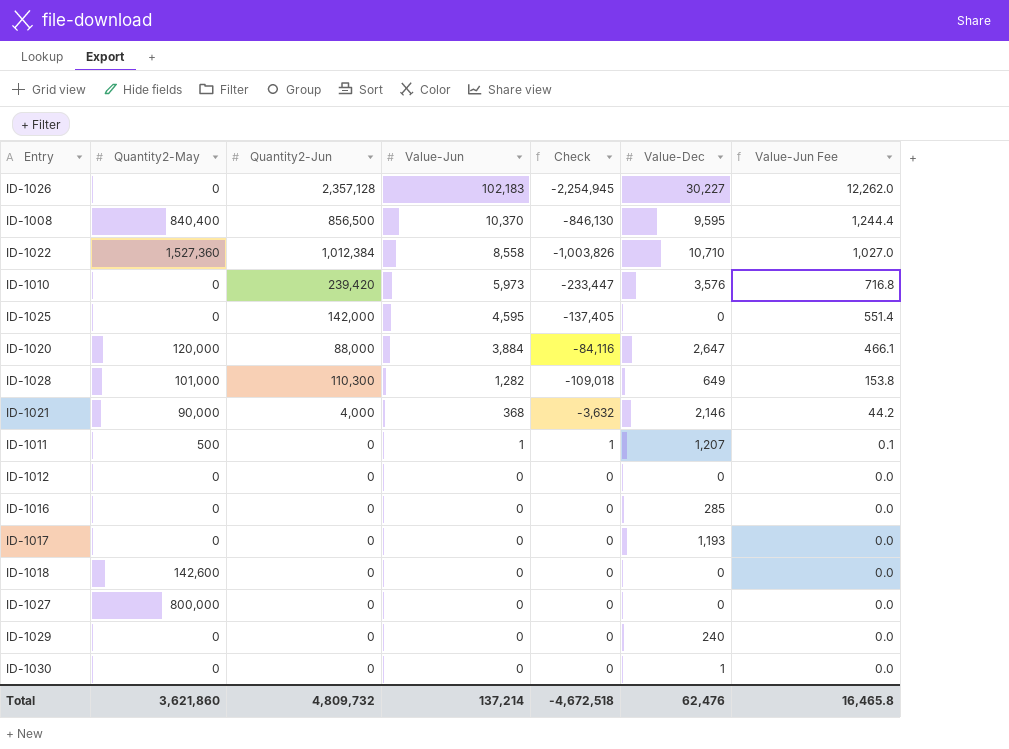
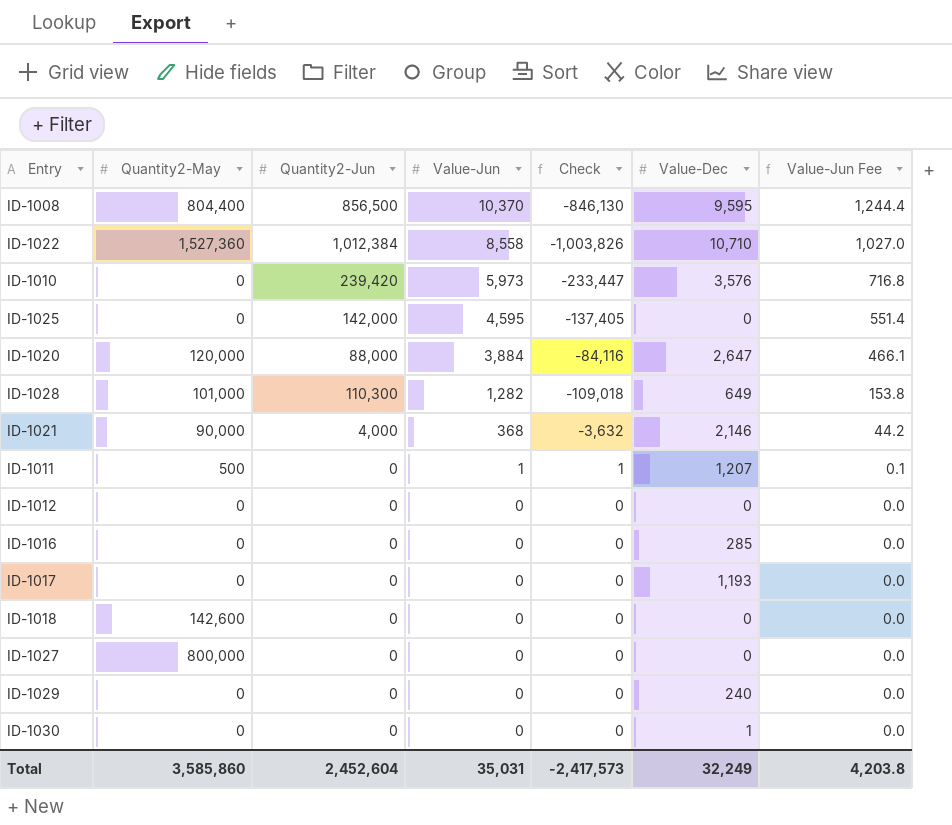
row ID-1026: 0 | 2,357,128 | 102,183 | -2,254,945 | 30,227 | 12,262.0 -> none
ID-1008 | Quantity2-May: 840,400 -> 804,400
Total | Quantity2-May: 3,621,860 -> 3,585,860
Total | Quantity2-Jun: 4,809,732 -> 2,452,604
Total | Value-Jun: 137,214 -> 35,031
Total | Check: -4,672,518 -> -2,417,573
Total | Value-Dec: 62,476 -> 32,249
Total | Value-Jun Fee: 16,465.8 -> 4,203.8

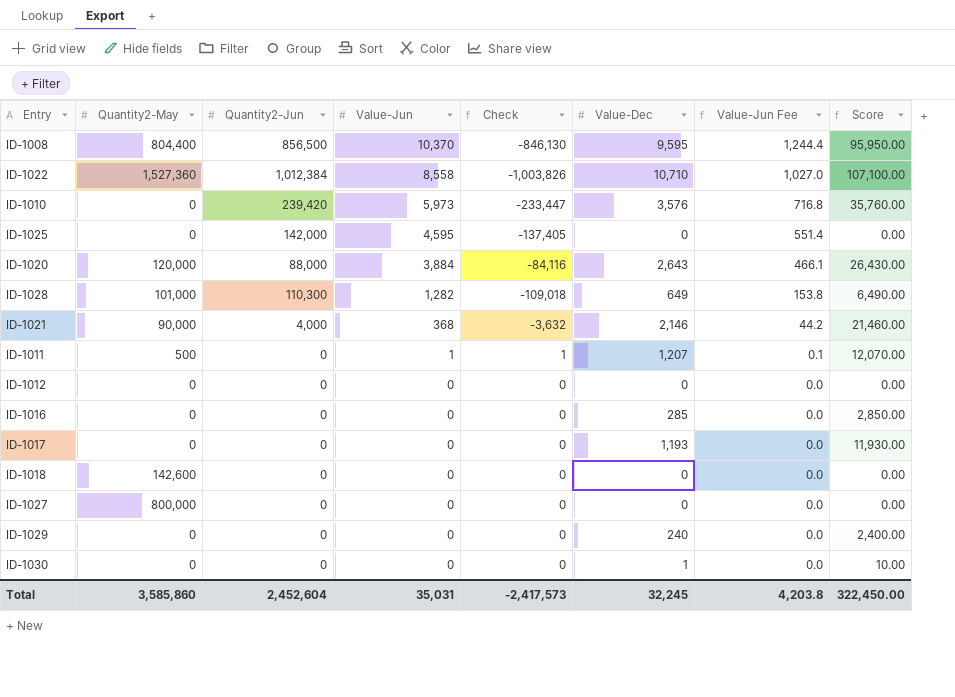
column Score | formula: none -> [Value-Dec] * 10
ID-1020 | Value-Dec: 2,647 -> 2,643
Total | Value-Dec: 32,249 -> 32,245

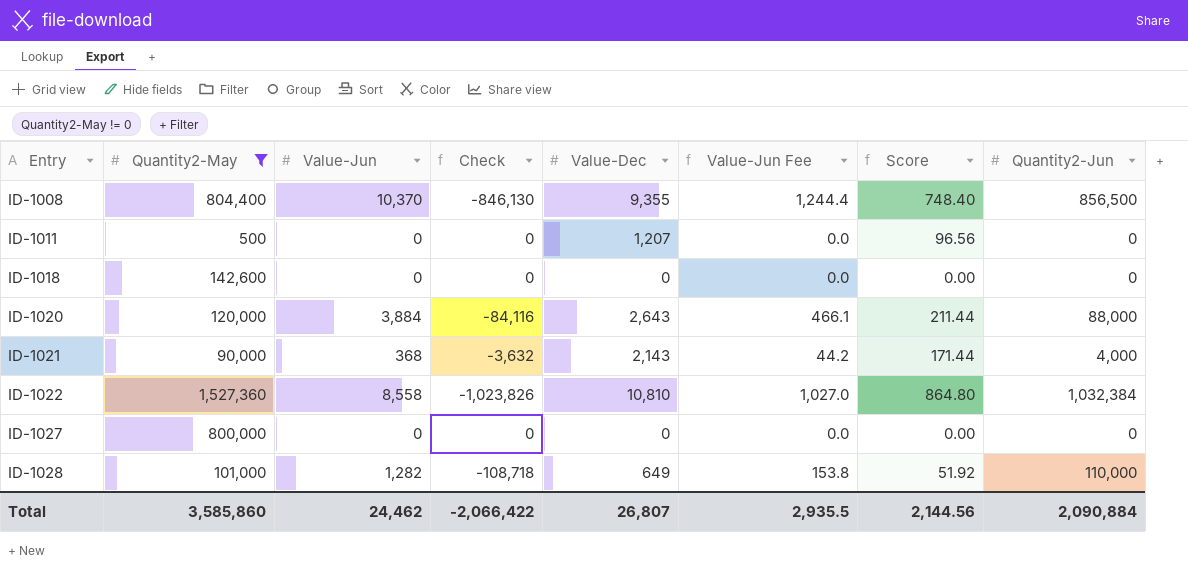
filter: none -> Quantity2-May != 0
row order: Value-Jun descending -> Entry ascending
column Score | formula: [Value-Dec] * 10 -> [Value-Dec] * 0.08
column Quantity2-Jun | position: 3 -> 8
ID-1008 | Value-Dec: 9,595 -> 9,355
ID-1011 | Value-Jun: 1 -> 0
ID-1011 | Check: 1 -> 0
ID-1011 | Value-Jun Fee: 0.1 -> 0.0
ID-1021 | Value-Dec: 2,146 -> 2,143
ID-1022 | Check: -1,003,826 -> -1,023,826
ID-1022 | Value-Dec: 10,710 -> 10,810
ID-1022 | Quantity2-Jun: 1,012,384 -> 1,032,384
ID-1028 | Check: -109,018 -> -108,718
ID-1028 | Quantity2-Jun: 110,300 -> 110,000
Total | Value-Jun: 35,031 -> 24,462
Total | Check: -2,417,573 -> -2,066,422
Total | Value-Dec: 32,245 -> 26,807
Total | Value-Jun Fee: 4,203.8 -> 2,935.5
Total | Score: 322,450.00 -> 2,144.56
Total | Quantity2-Jun: 2,452,604 -> 2,090,884

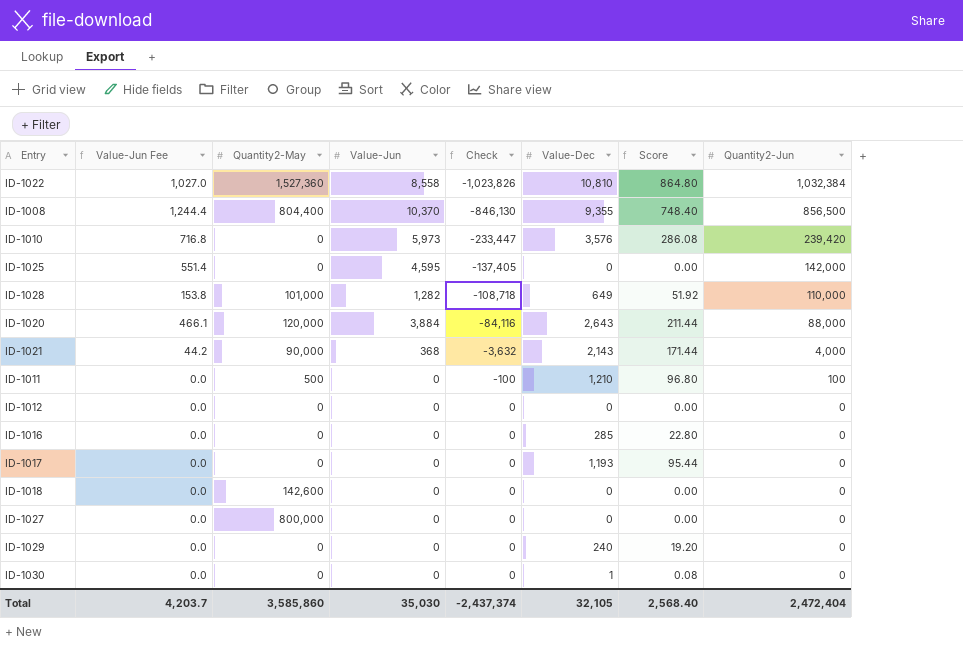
filter: Quantity2-May != 0 -> none
row order: Entry ascending -> Check ascending
column Value-Jun Fee | position: 6 -> 2
ID-1011 | Check: 0 -> -100
ID-1011 | Value-Dec: 1,207 -> 1,210
ID-1011 | Score: 96.56 -> 96.80
ID-1011 | Quantity2-Jun: 0 -> 100
Total | Value-Jun Fee: 2,935.5 -> 4,203.7
Total | Value-Jun: 24,462 -> 35,030
Total | Check: -2,066,422 -> -2,437,374
Total | Value-Dec: 26,807 -> 32,105
Total | Score: 2,144.56 -> 2,568.40
Total | Quantity2-Jun: 2,090,884 -> 2,472,404

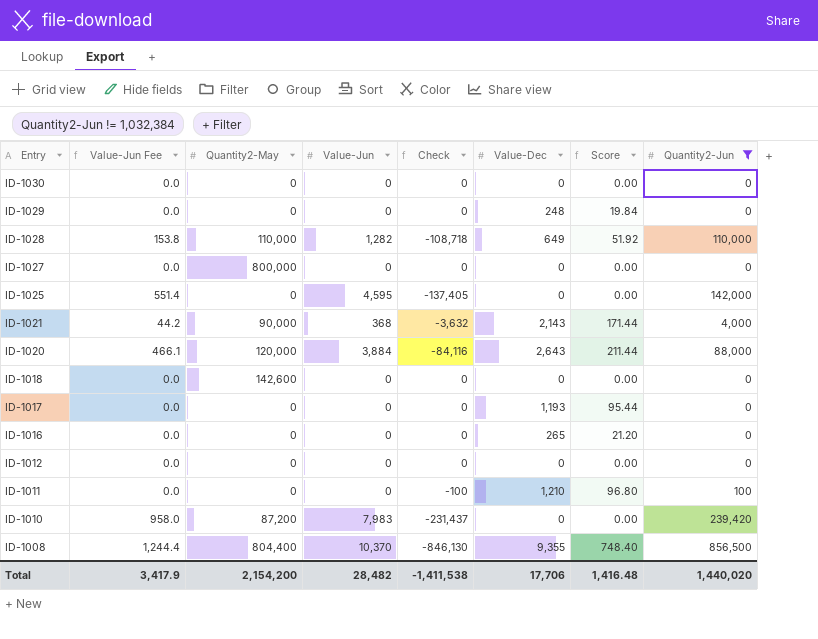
filter: none -> Quantity2-Jun != 1,032,384
row order: Check ascending -> Entry descending
ID-1030 | Value-Dec: 1 -> 0
ID-1030 | Score: 0.08 -> 0.00
ID-1029 | Value-Dec: 240 -> 248
ID-1029 | Score: 19.20 -> 19.84
ID-1028 | Quantity2-May: 101,000 -> 110,000
ID-1016 | Value-Dec: 285 -> 265
ID-1016 | Score: 22.80 -> 21.20
ID-1011 | Quantity2-May: 500 -> 0
ID-1010 | Value-Jun Fee: 716.8 -> 958.0
ID-1010 | Quantity2-May: 0 -> 87,200
ID-1010 | Value-Jun: 5,973 -> 7,983
ID-1010 | Check: -233,447 -> -231,437
ID-1010 | Value-Dec: 3,576 -> 0
ID-1010 | Score: 286.08 -> 0.00
Total | Value-Jun Fee: 4,203.7 -> 3,417.9
Total | Quantity2-May: 3,585,860 -> 2,154,200
Total | Value-Jun: 35,030 -> 28,482
Total | Check: -2,437,374 -> -1,411,538
Total | Value-Dec: 32,105 -> 17,706
Total | Score: 2,568.40 -> 1,416.48
Total | Quantity2-Jun: 2,472,404 -> 1,440,020

